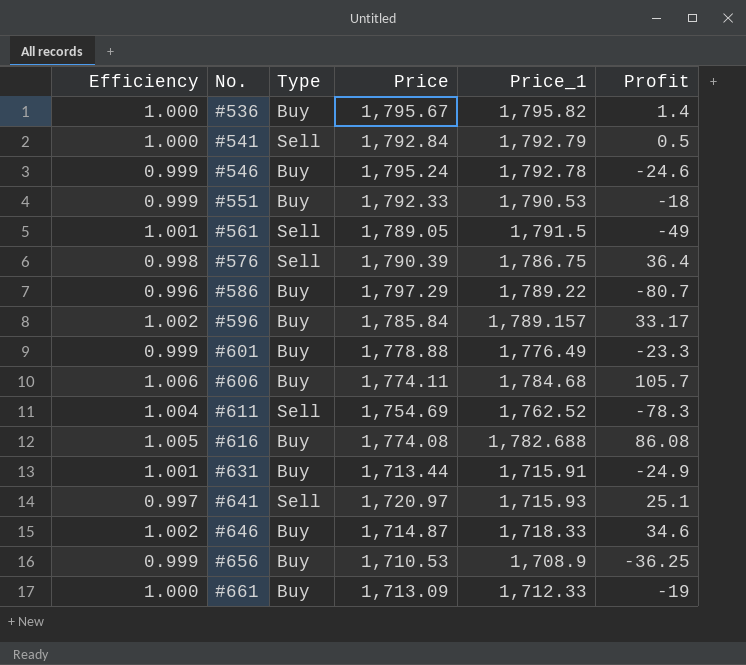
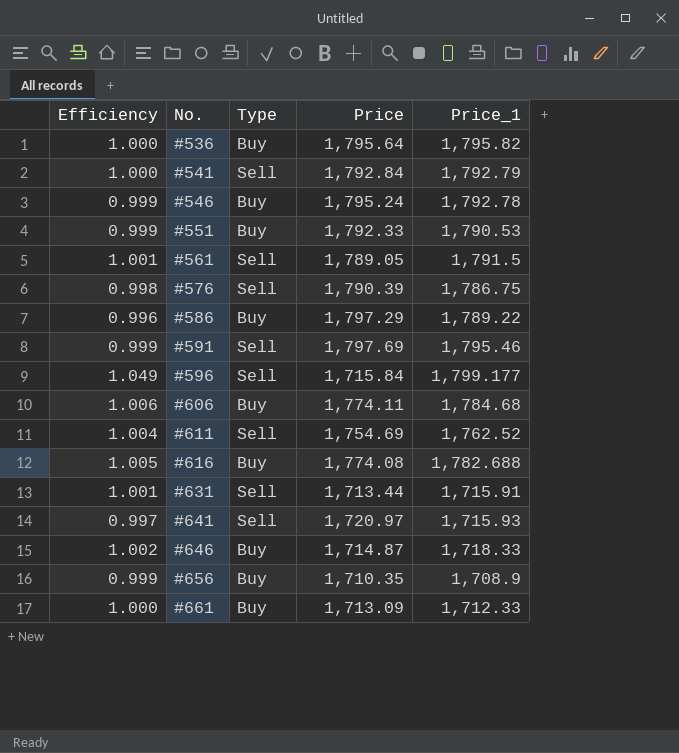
column Profit | position: 6 -> none
row #601: 0.999 | Buy | 1,778.88 | 1,776.49 | -23.3 -> none
#536 | Price: 1,795.67 -> 1,795.64
row #591: none -> 0.999 | Sell | 1,797.69 | 1,795.46
#596 | Efficiency: 1.002 -> 1.049
#596 | Type: Buy -> Sell
#596 | Price: 1,785.84 -> 1,715.84
#596 | Price_1: 1,789.157 -> 1,799.177
#631 | Type: Buy -> Sell
#656 | Price: 1,710.53 -> 1,710.35

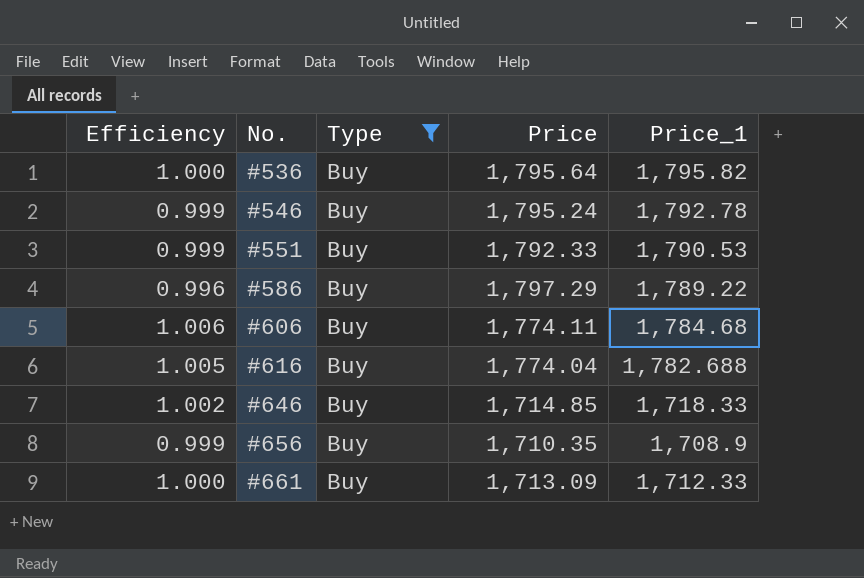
filter: none -> Type = Buy
#616 | Price: 1,774.08 -> 1,774.04
#646 | Price: 1,714.87 -> 1,714.85

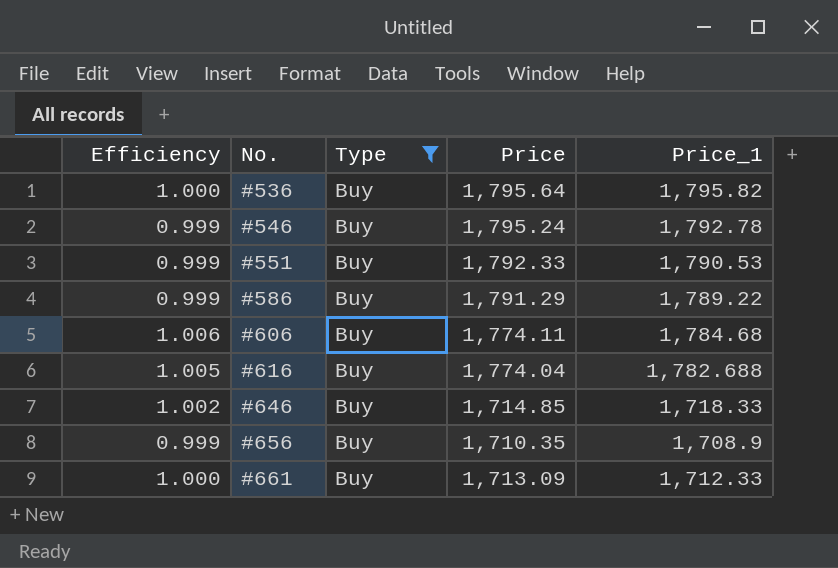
#586 | Efficiency: 0.996 -> 0.999
#586 | Price: 1,797.29 -> 1,791.29

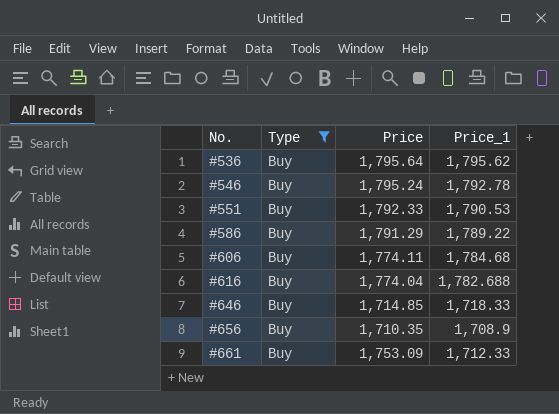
column Efficiency | formula: [Price_1] / [Price] -> none
#536 | Price_1: 1,795.82 -> 1,795.62
#661 | Price: 1,713.09 -> 1,753.09

